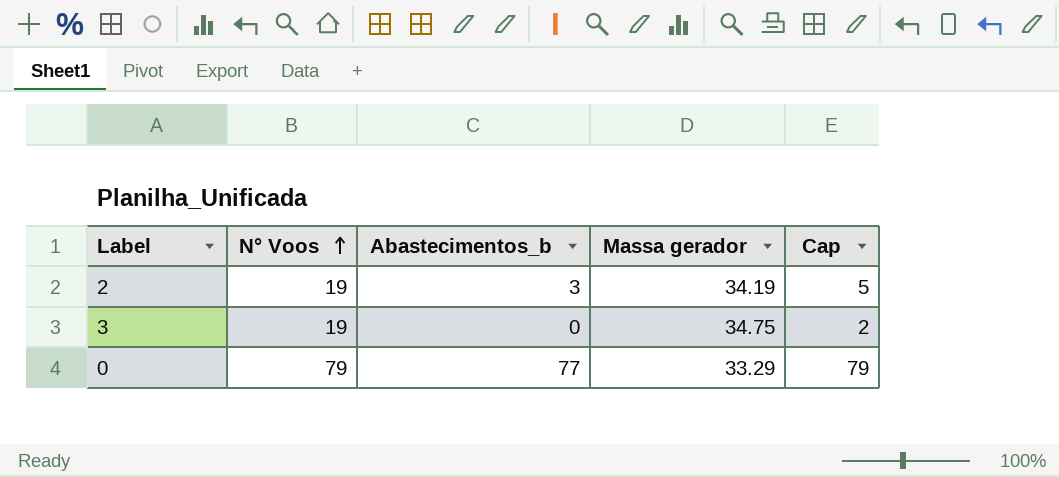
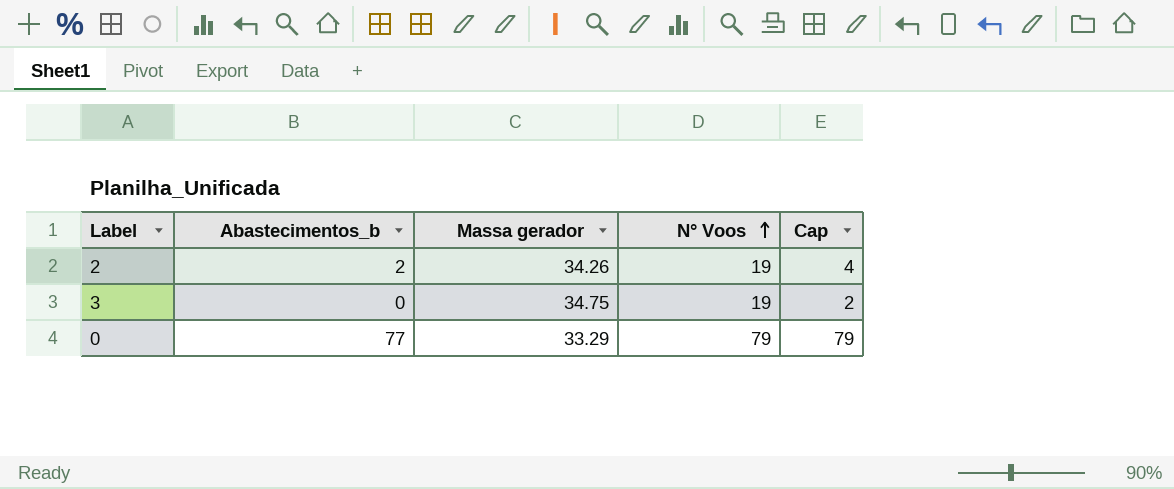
column N° Voos | position: 2 -> 4
2 | Abastecimentos_b: 3 -> 2
2 | Massa gerador: 34.19 -> 34.26
2 | Cap: 5 -> 4

